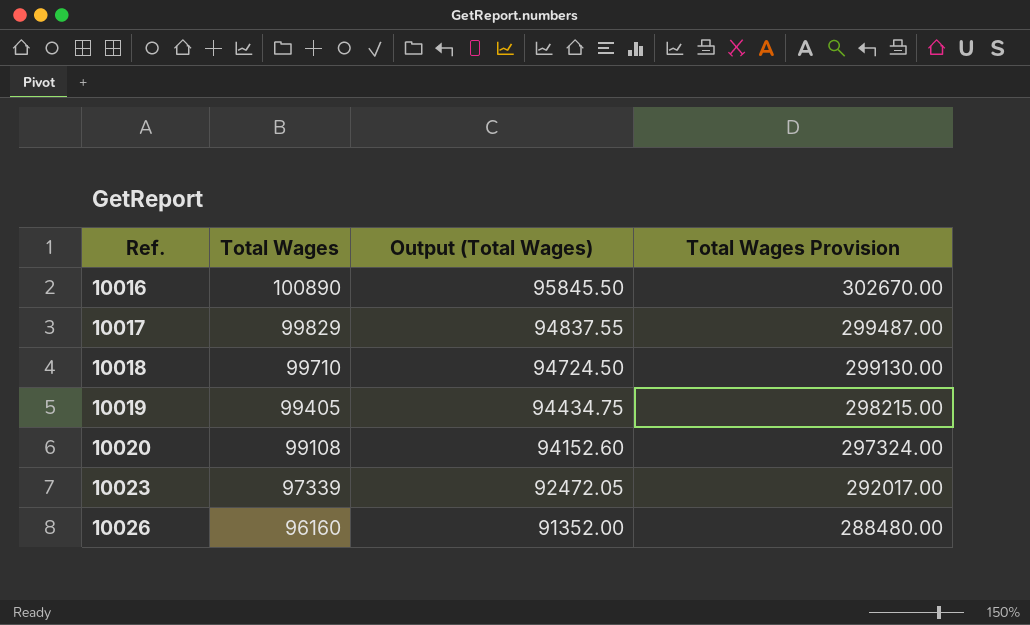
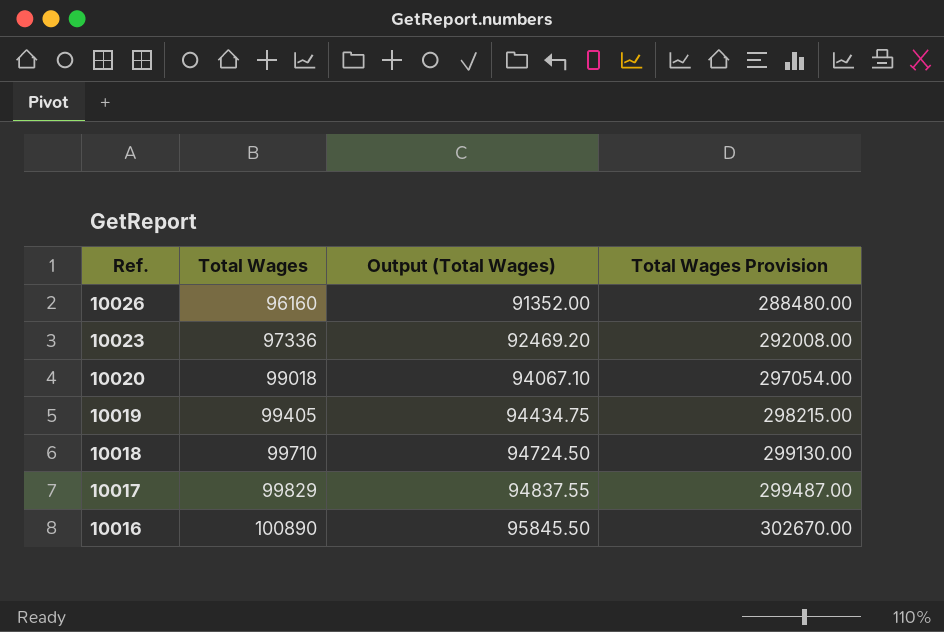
row order: Ref. ascending -> Ref. descending
10023 | Total Wages: 97339 -> 97336
10023 | Output (Total Wages): 92472.05 -> 92469.20
10023 | Total Wages Provision: 292017.00 -> 292008.00
10020 | Total Wages: 99108 -> 99018
10020 | Output (Total Wages): 94152.60 -> 94067.10
10020 | Total Wages Provision: 297324.00 -> 297054.00

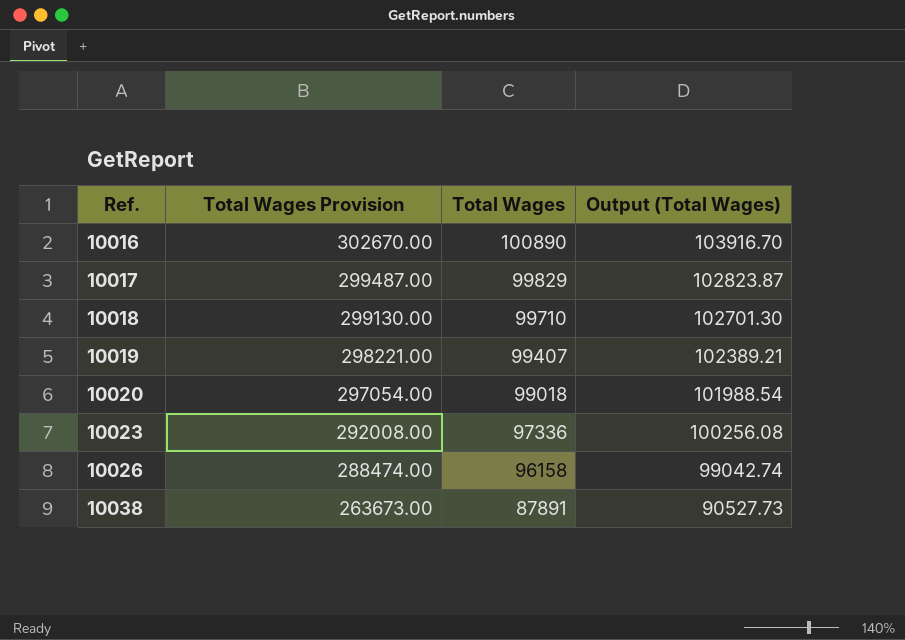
row order: Ref. descending -> Ref. ascending
column Total Wages Provision | position: 4 -> 2
column Output (Total Wages) | formula: [Total Wages] * 0.95 -> [Total Wages] * 1.03
10019 | Total Wages Provision: 298215.00 -> 298221.00
10019 | Total Wages: 99405 -> 99407
10026 | Total Wages Provision: 288480.00 -> 288474.00
10026 | Total Wages: 96160 -> 96158
row 10038: none -> 263673.00 | 87891 | 90527.73

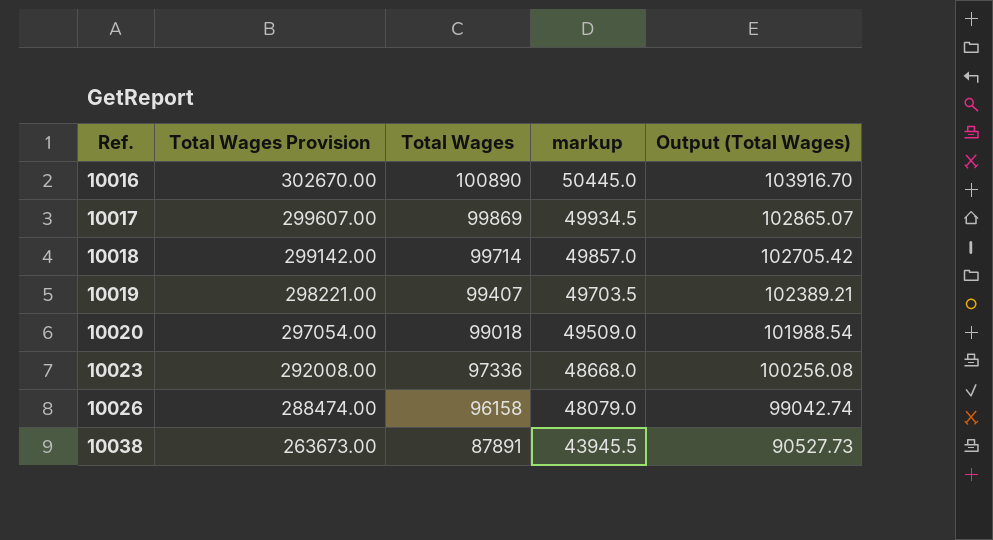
column markup | formula: none -> [Total Wages] * 0.5
10017 | Total Wages Provision: 299487.00 -> 299607.00
10017 | Total Wages: 99829 -> 99869
10017 | Output (Total Wages): 102823.87 -> 102865.07
10018 | Total Wages Provision: 299130.00 -> 299142.00
10018 | Total Wages: 99710 -> 99714
10018 | Output (Total Wages): 102701.30 -> 102705.42

